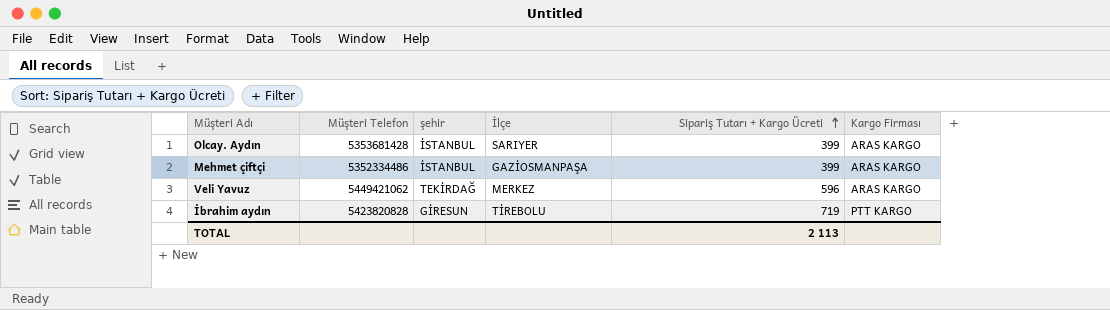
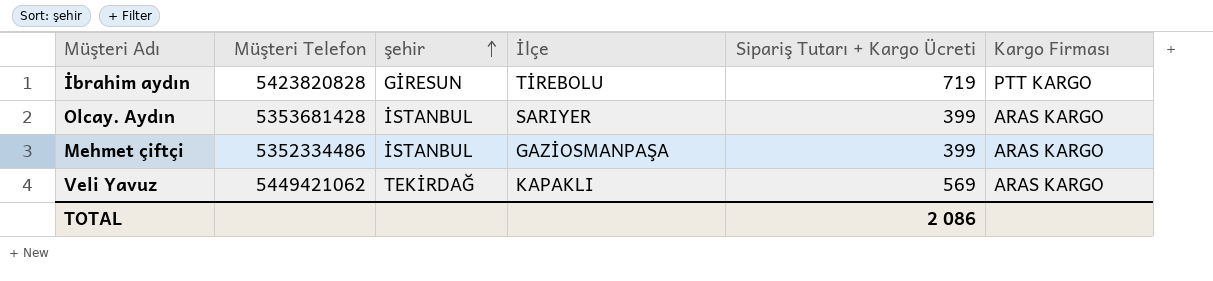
row order: Sipariş Tutarı + Kargo Ücreti ascending -> şehir ascending
Veli Yavuz | İlçe: MERKEZ -> KAPAKLI
Veli Yavuz | Sipariş Tutarı + Kargo Ücreti: 596 -> 569
TOTAL | Sipariş Tutarı + Kargo Ücreti: 2 113 -> 2 086

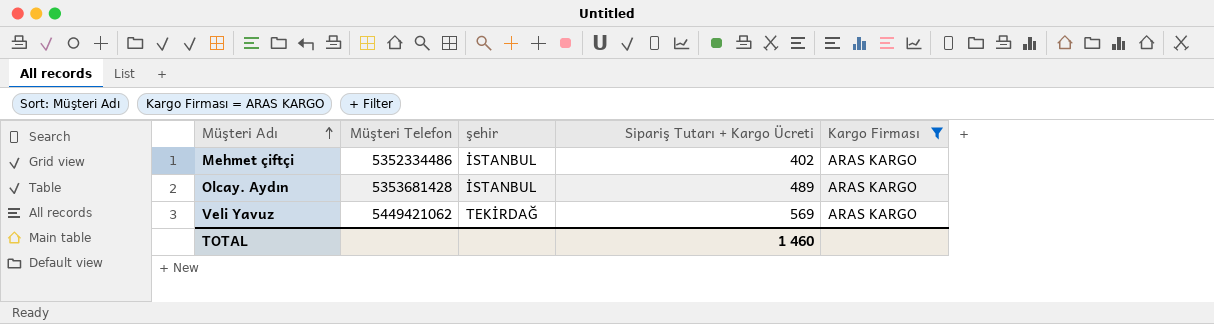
filter: none -> Kargo Firması = ARAS KARGO
row order: şehir ascending -> Müşteri Adı ascending
column İlçe | position: 4 -> none
Mehmet çiftçi | Sipariş Tutarı + Kargo Ücreti: 399 -> 402
Olcay. Aydın | Sipariş Tutarı + Kargo Ücreti: 399 -> 489
TOTAL | Sipariş Tutarı + Kargo Ücreti: 2 086 -> 1 460

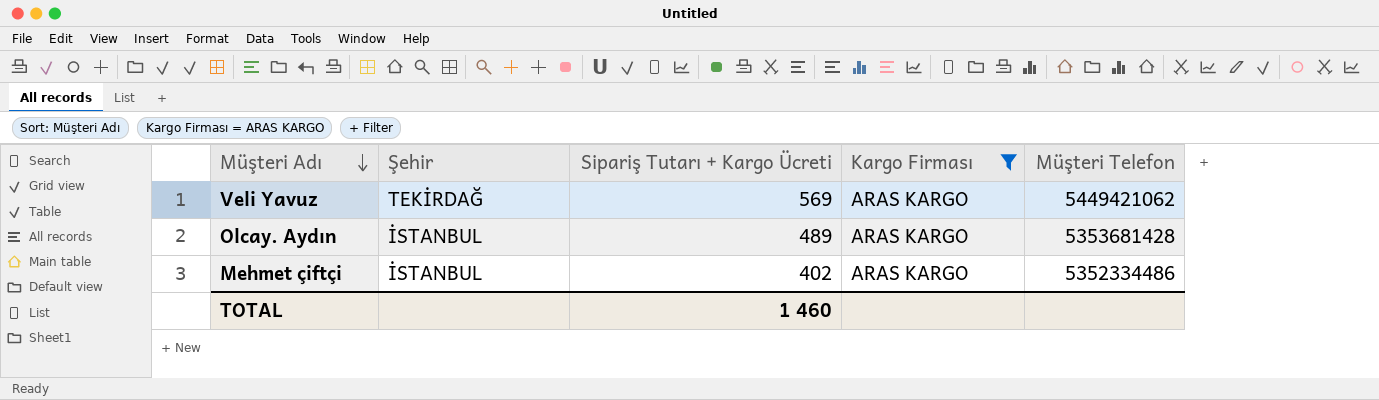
row order: Müşteri Adı ascending -> Müşteri Adı descending
column name: şehir -> Şehir
column Müşteri Telefon | position: 2 -> 5

